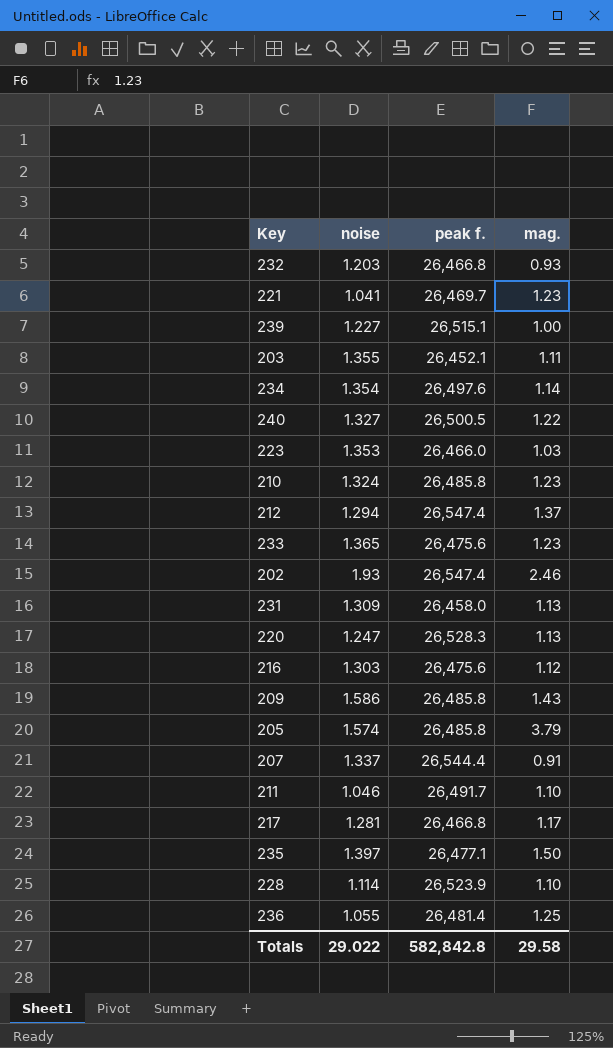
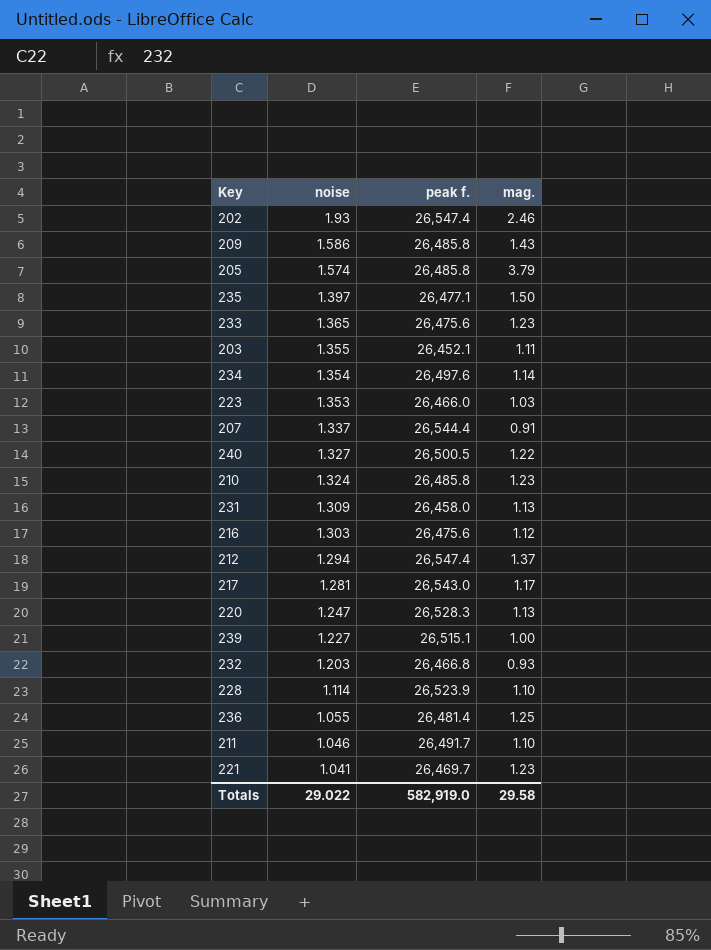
row order: none -> noise descending
217 | peak f.: 26,466.8 -> 26,543.0
Totals | peak f.: 582,842.8 -> 582,919.0

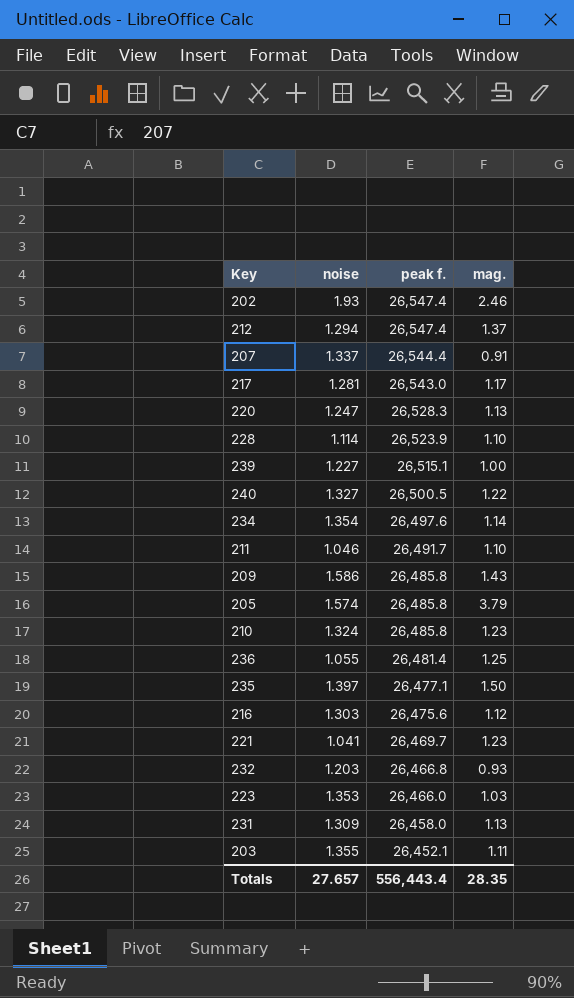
row order: noise descending -> peak f. descending
row 233: 1.365 | 26,475.6 | 1.23 -> none
Totals | noise: 29.022 -> 27.657
Totals | peak f.: 582,919.0 -> 556,443.4
Totals | mag.: 29.58 -> 28.35

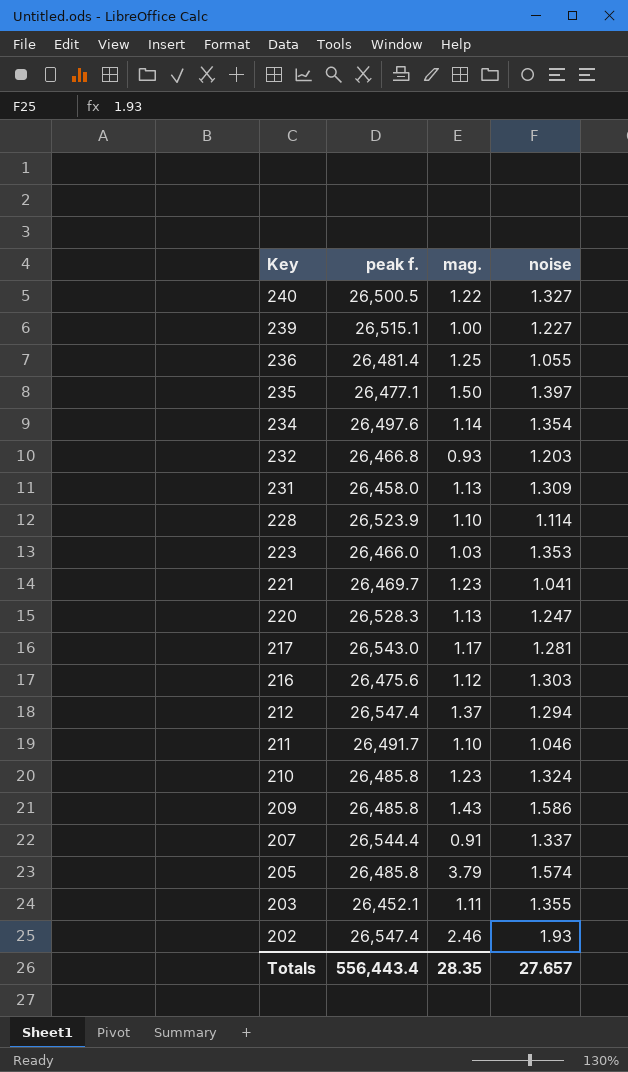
row order: peak f. descending -> Key descending
column noise | position: 2 -> 4

